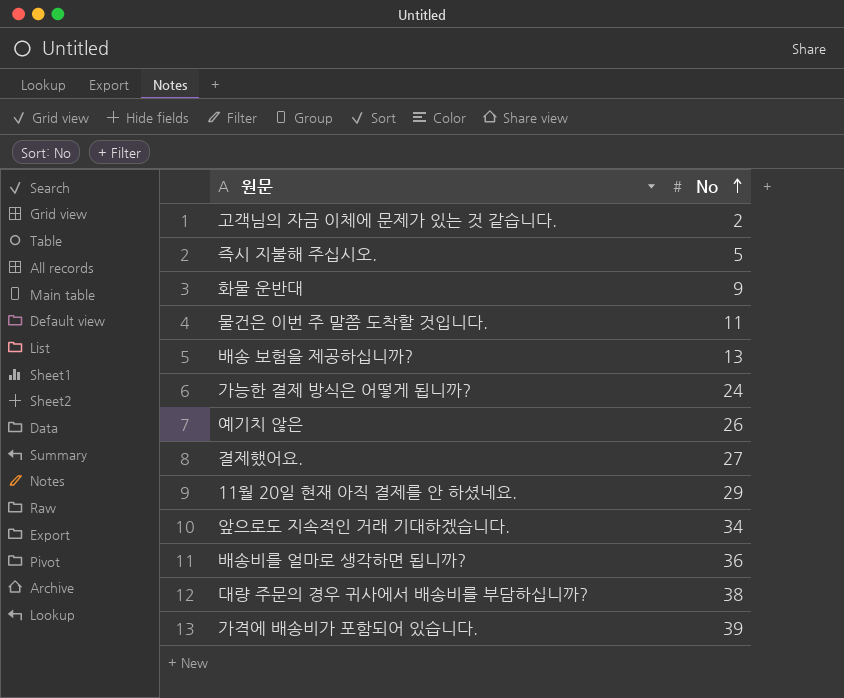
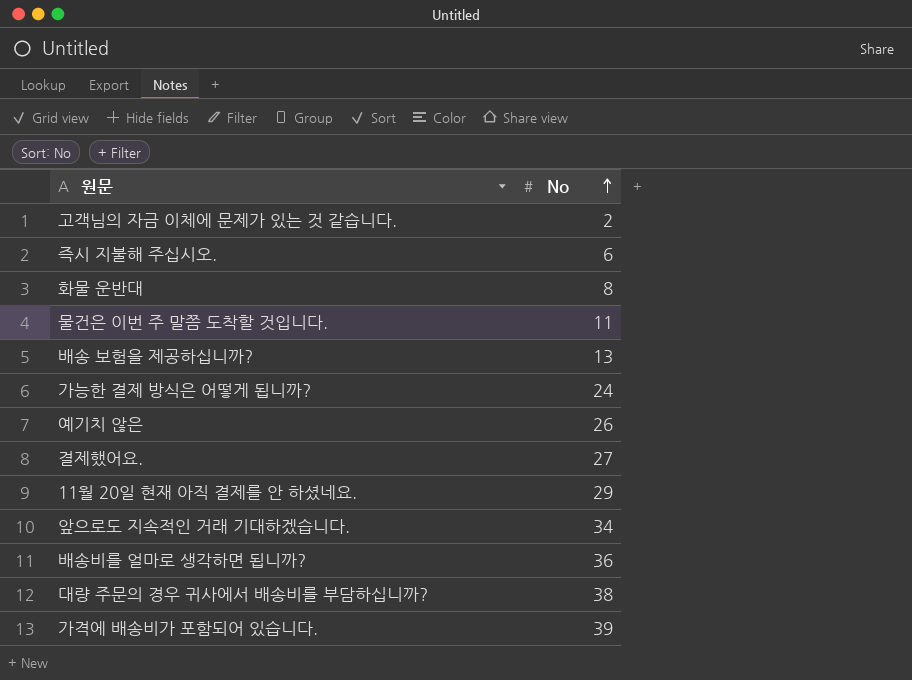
즉시 지불해 주십시오. | No: 5 -> 6
화물 운반대 | No: 9 -> 8

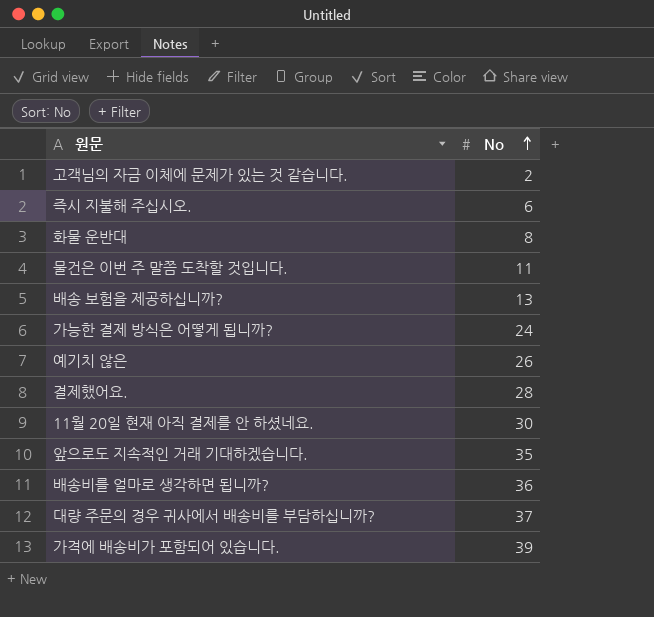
결제했어요. | No: 27 -> 28
11월 20일 현재 아직 결제를 안 하셨네요. | No: 29 -> 30
앞으로도 지속적인 거래 기대하겠습니다. | No: 34 -> 35
대량 주문의 경우 귀사에서 배송비를 부담하십니까? | No: 38 -> 37

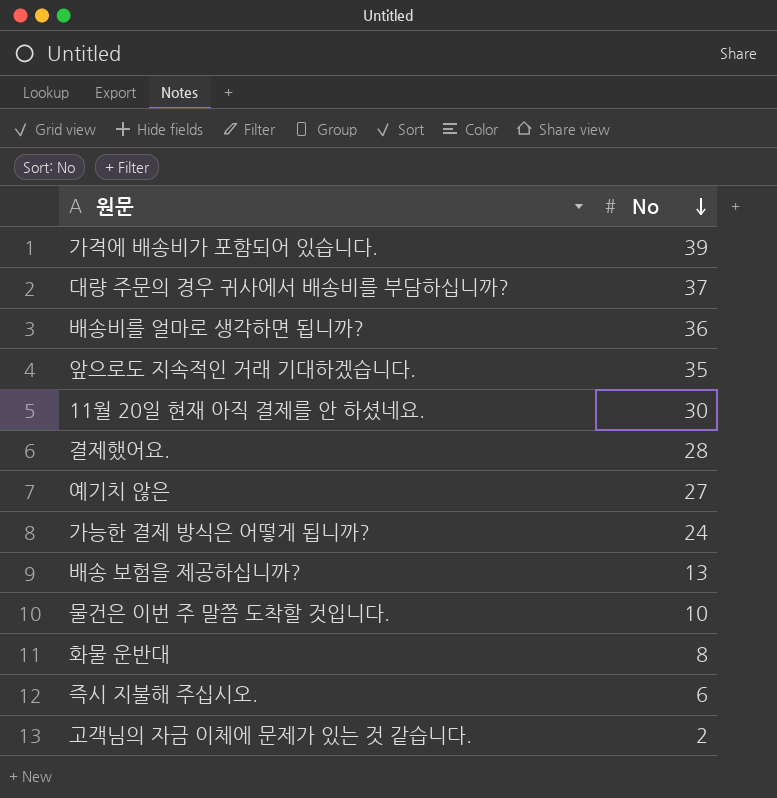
row order: No ascending -> No descending
예기치 않은 | No: 26 -> 27
물건은 이번 주 말쯤 도착할 것입니다. | No: 11 -> 10

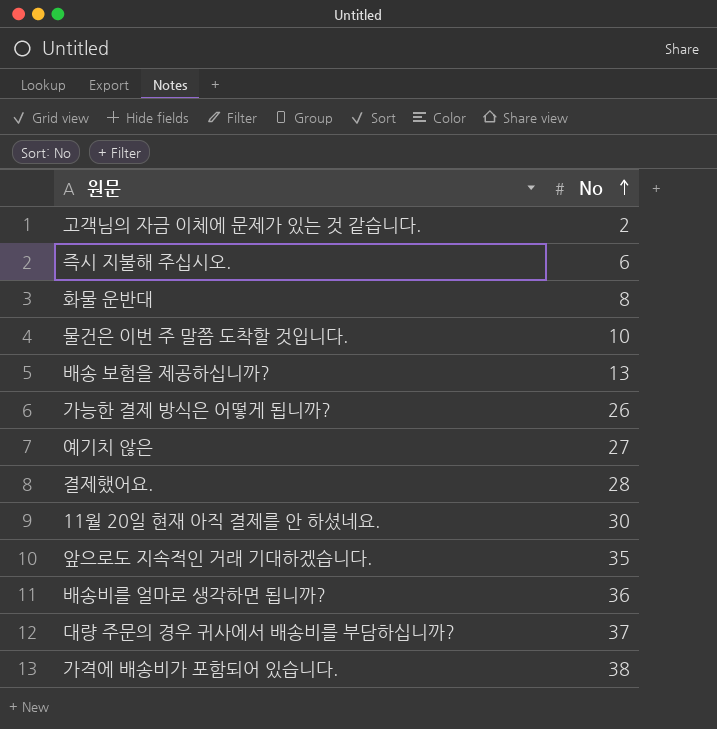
row order: No descending -> No ascending
가능한 결제 방식은 어떻게 됩니까? | No: 24 -> 26
가격에 배송비가 포함되어 있습니다. | No: 39 -> 38

